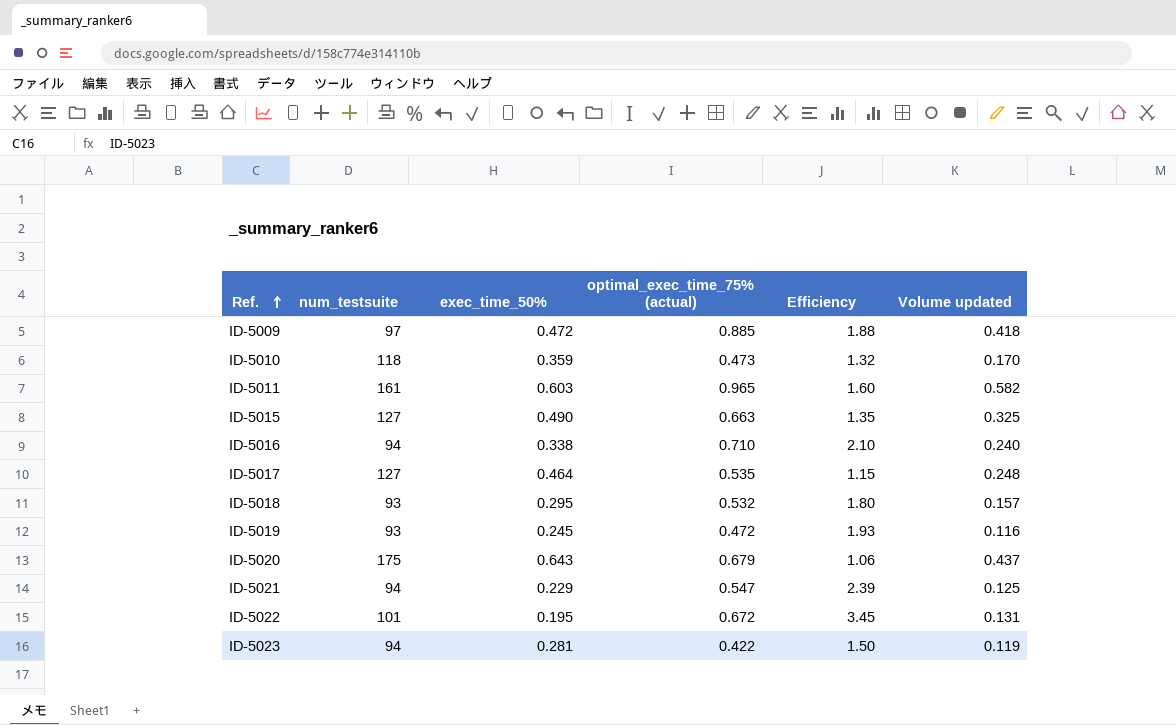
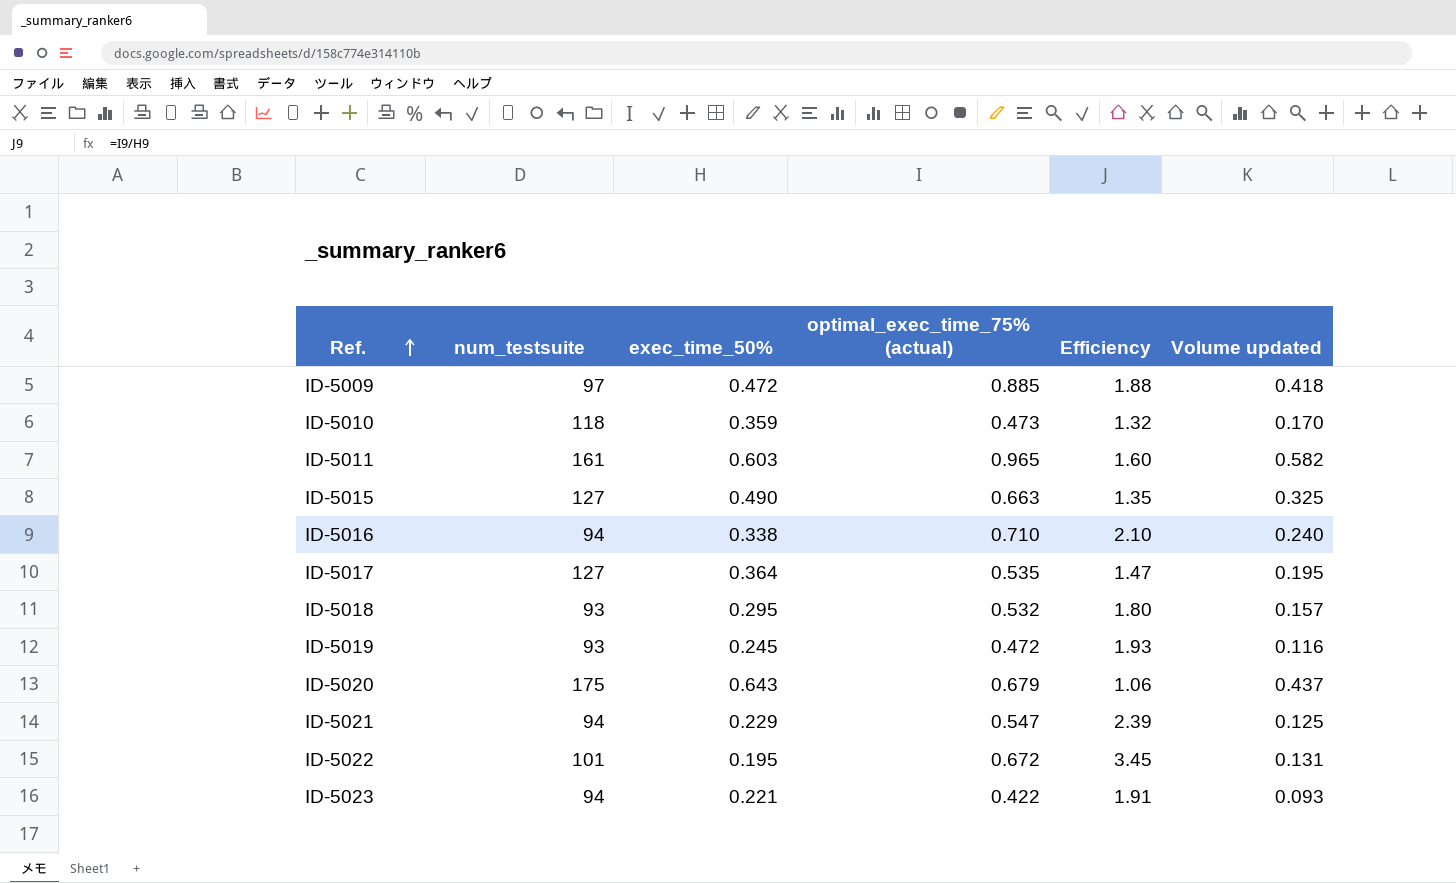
ID-5017 | exec_time_50%: 0.464 -> 0.364
ID-5017 | Efficiency: 1.15 -> 1.47
ID-5017 | Volume updated: 0.248 -> 0.195
ID-5023 | exec_time_50%: 0.281 -> 0.221
ID-5023 | Efficiency: 1.50 -> 1.91
ID-5023 | Volume updated: 0.119 -> 0.093

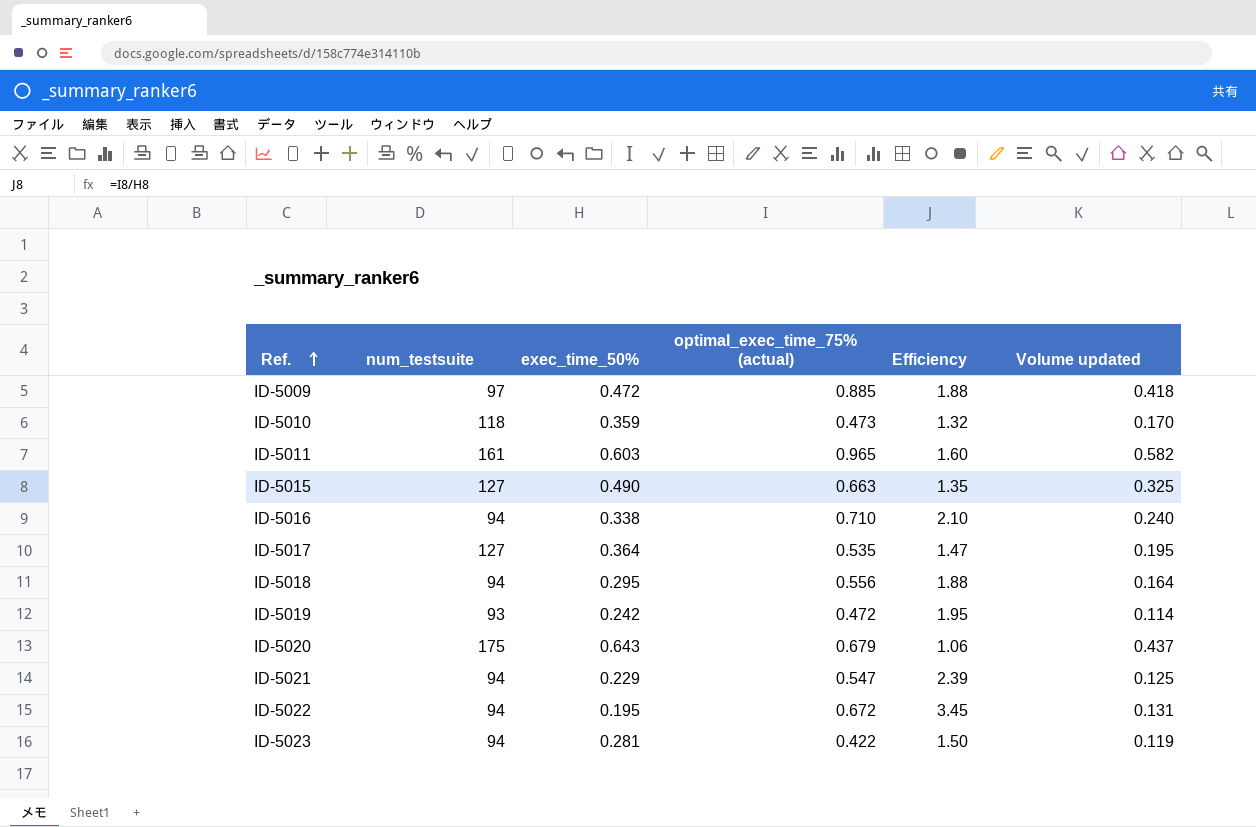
ID-5018 | num_testsuite: 93 -> 94
ID-5018 | optimal_exec_time_75% (actual): 0.532 -> 0.556
ID-5018 | Efficiency: 1.80 -> 1.88
ID-5018 | Volume updated: 0.157 -> 0.164
ID-5019 | exec_time_50%: 0.245 -> 0.242
ID-5019 | Efficiency: 1.93 -> 1.95
ID-5019 | Volume updated: 0.116 -> 0.114
ID-5022 | num_testsuite: 101 -> 94
ID-5023 | exec_time_50%: 0.221 -> 0.281
ID-5023 | Efficiency: 1.91 -> 1.50
ID-5023 | Volume updated: 0.093 -> 0.119

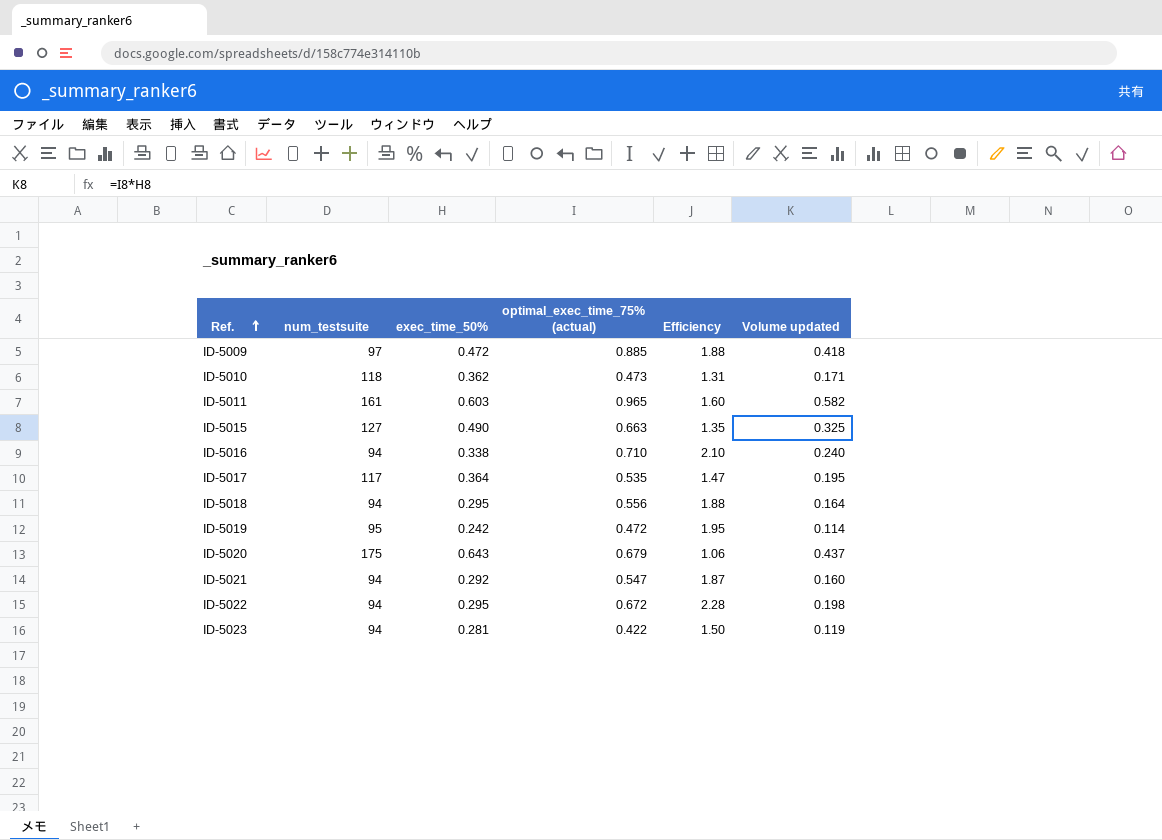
ID-5010 | exec_time_50%: 0.359 -> 0.362
ID-5010 | Efficiency: 1.32 -> 1.31
ID-5010 | Volume updated: 0.170 -> 0.171
ID-5017 | num_testsuite: 127 -> 117
ID-5019 | num_testsuite: 93 -> 95
ID-5021 | exec_time_50%: 0.229 -> 0.292
ID-5021 | Efficiency: 2.39 -> 1.87
ID-5021 | Volume updated: 0.125 -> 0.160
ID-5022 | exec_time_50%: 0.195 -> 0.295
ID-5022 | Efficiency: 3.45 -> 2.28
ID-5022 | Volume updated: 0.131 -> 0.198

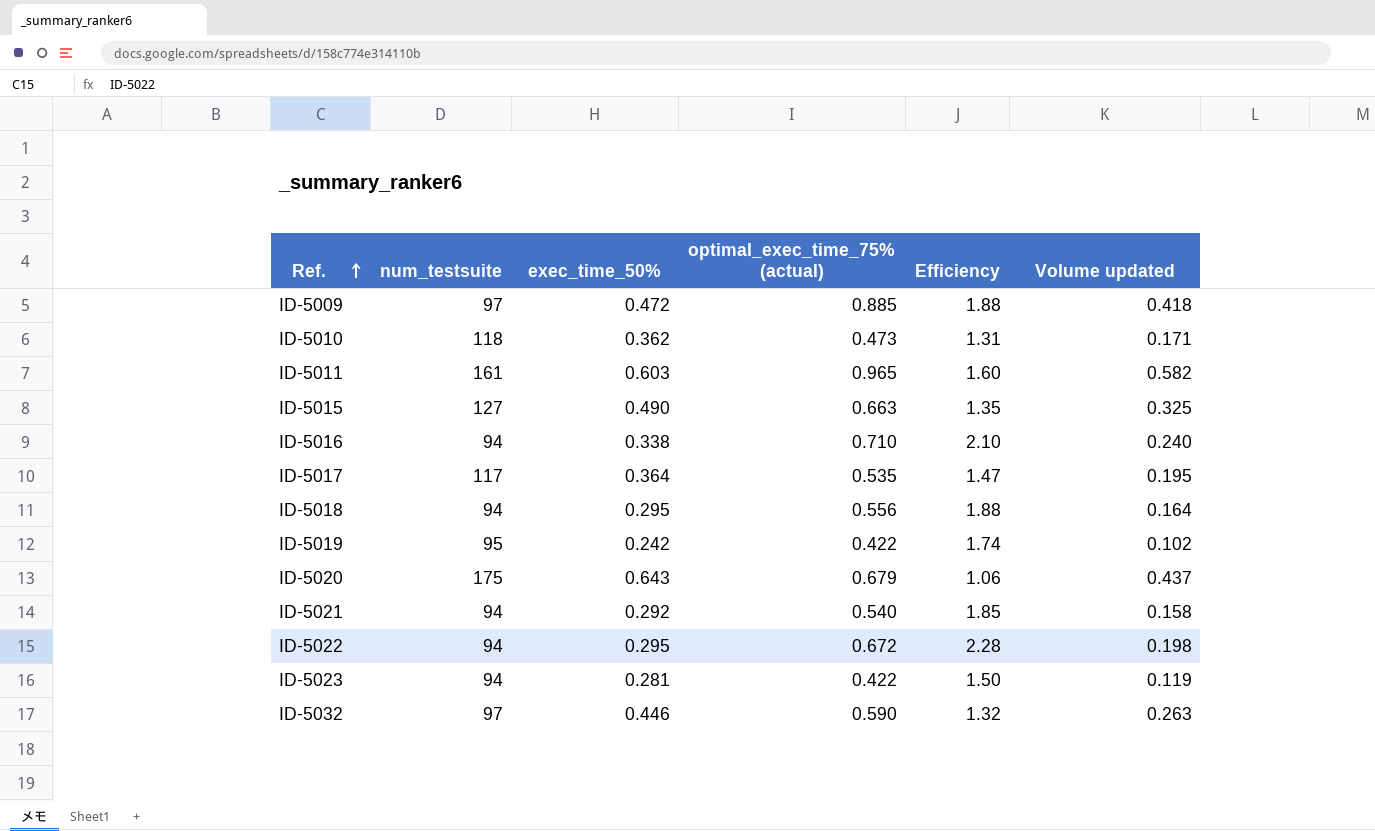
ID-5019 | optimal_exec_time_75% (actual): 0.472 -> 0.422
ID-5019 | Efficiency: 1.95 -> 1.74
ID-5019 | Volume updated: 0.114 -> 0.102
ID-5021 | optimal_exec_time_75% (actual): 0.547 -> 0.540
ID-5021 | Efficiency: 1.87 -> 1.85
ID-5021 | Volume updated: 0.160 -> 0.158
row ID-5032: none -> 97 | 0.446 | 0.590 | 1.32 | 0.263

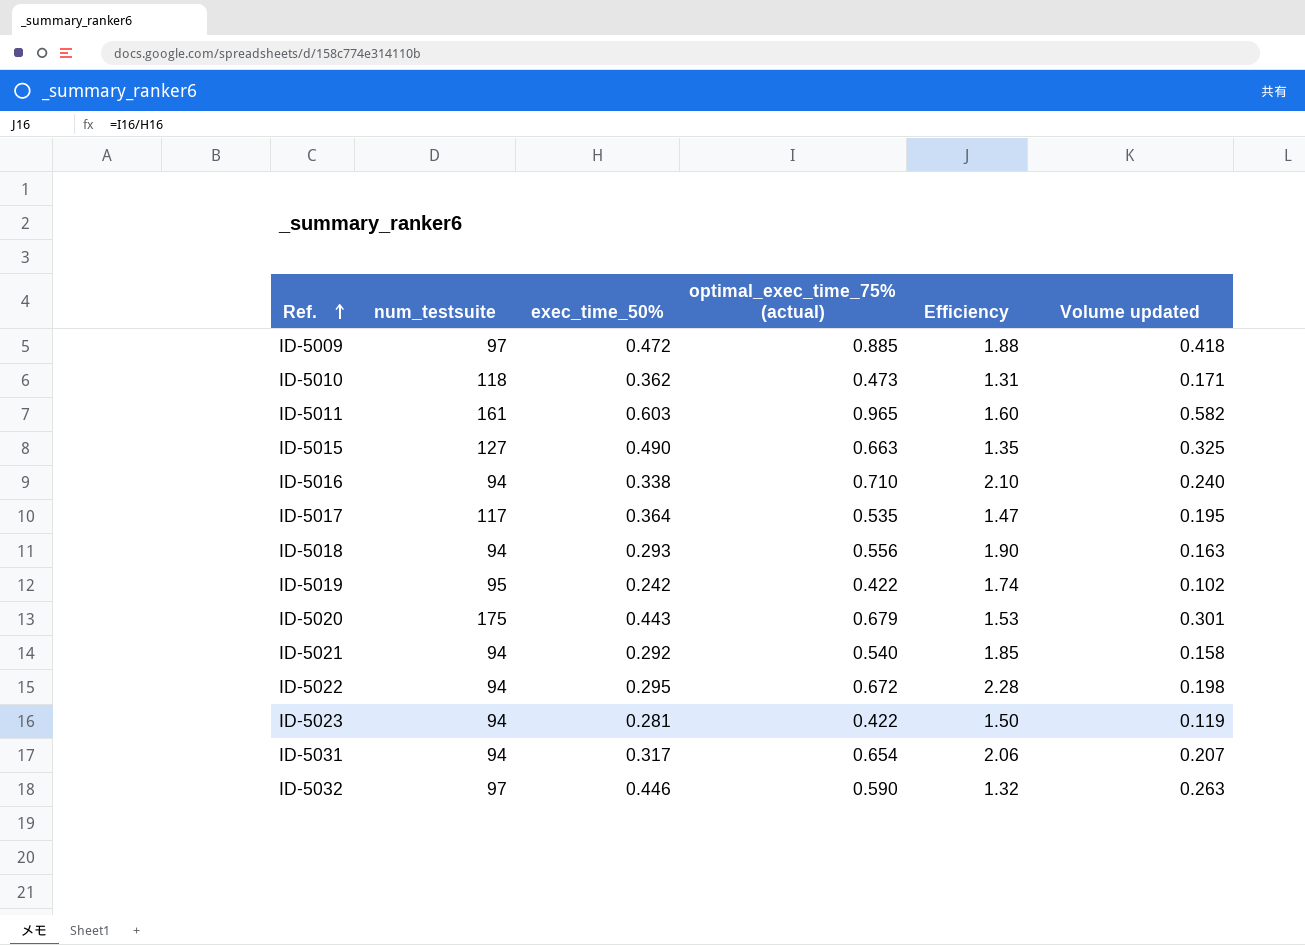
ID-5018 | exec_time_50%: 0.295 -> 0.293
ID-5018 | Efficiency: 1.88 -> 1.90
ID-5018 | Volume updated: 0.164 -> 0.163
ID-5020 | exec_time_50%: 0.643 -> 0.443
ID-5020 | Efficiency: 1.06 -> 1.53
ID-5020 | Volume updated: 0.437 -> 0.301
row ID-5031: none -> 94 | 0.317 | 0.654 | 2.06 | 0.207

